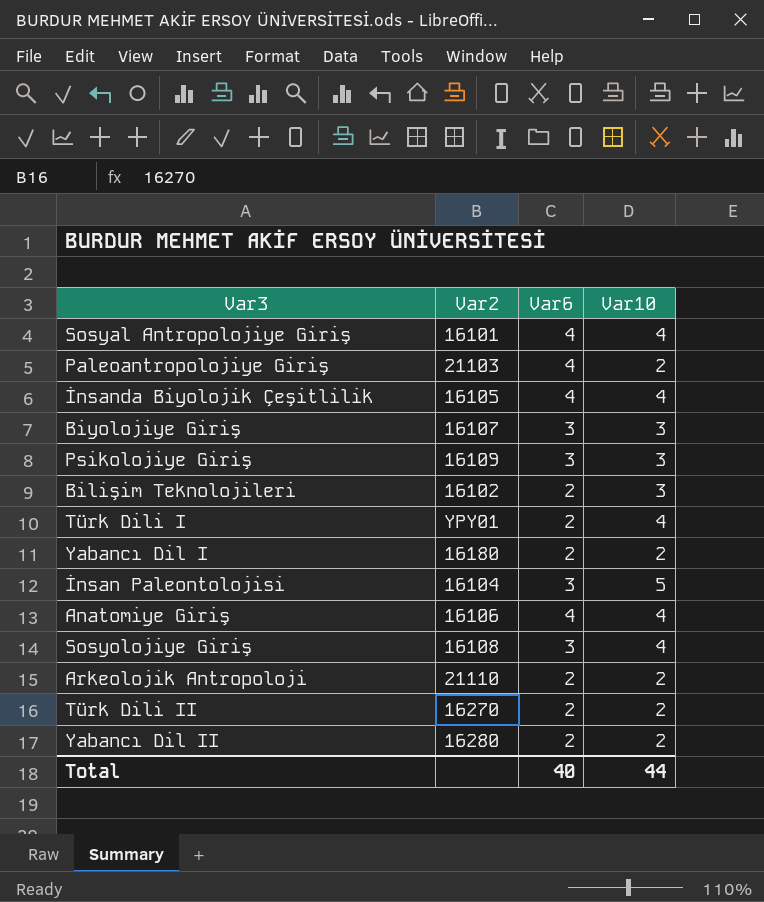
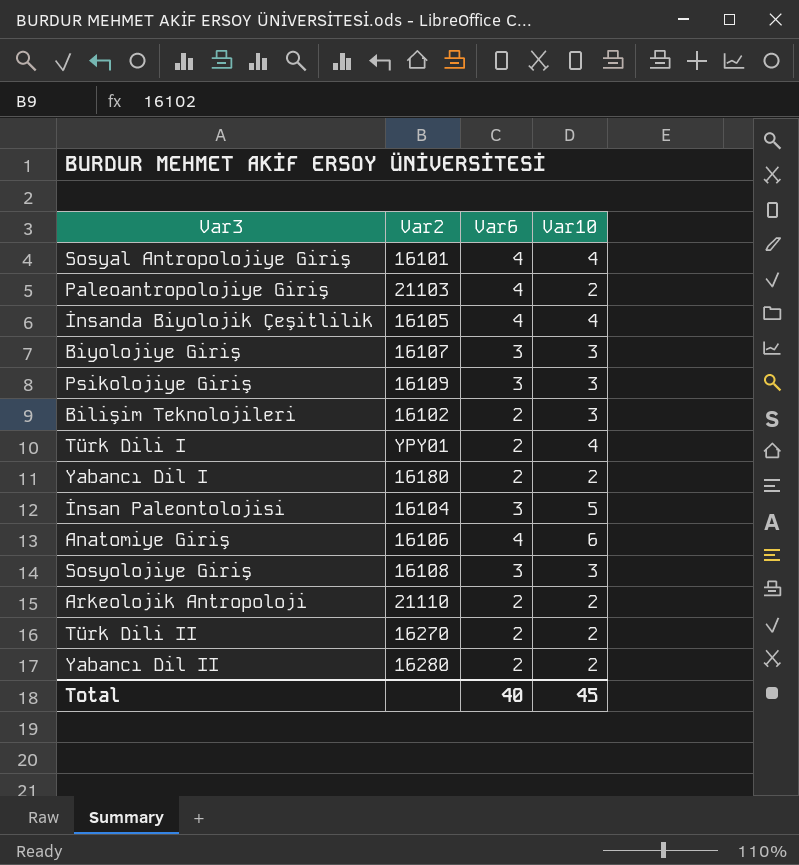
Anatomiye Giriş | Var10: 4 -> 6
Sosyolojiye Giriş | Var10: 4 -> 3
Total | Var10: 44 -> 45

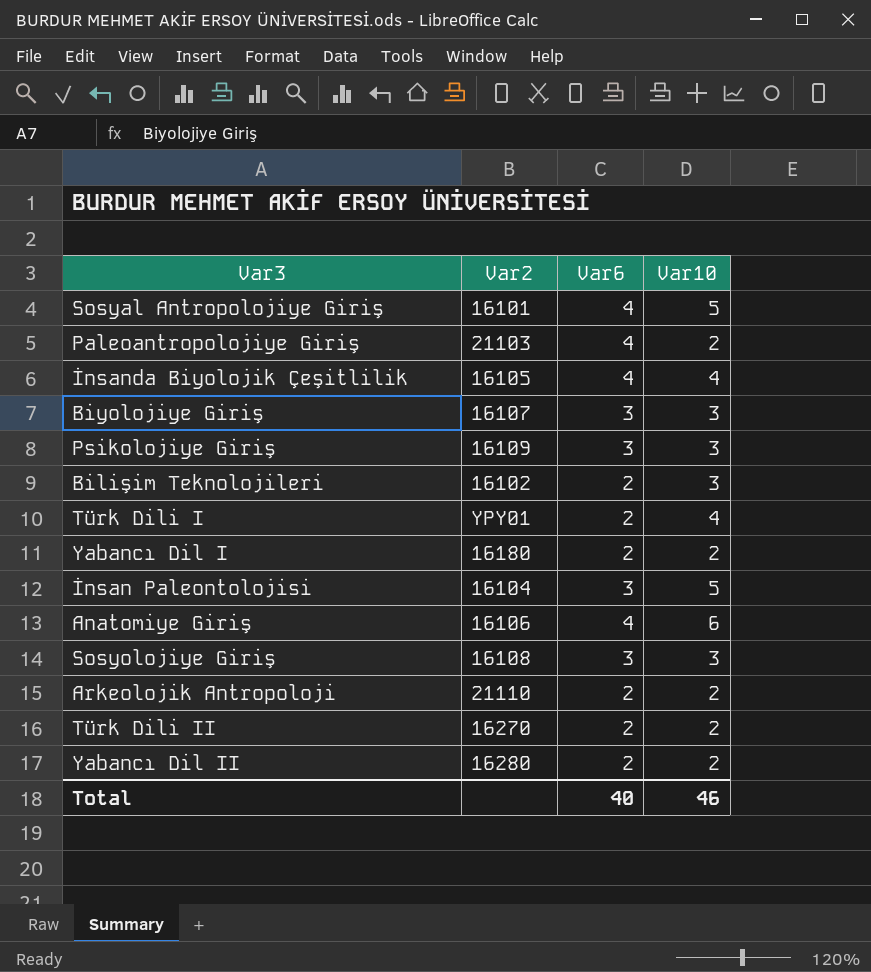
Sosyal Antropolojiye Giriş | Var10: 4 -> 5
Total | Var10: 45 -> 46

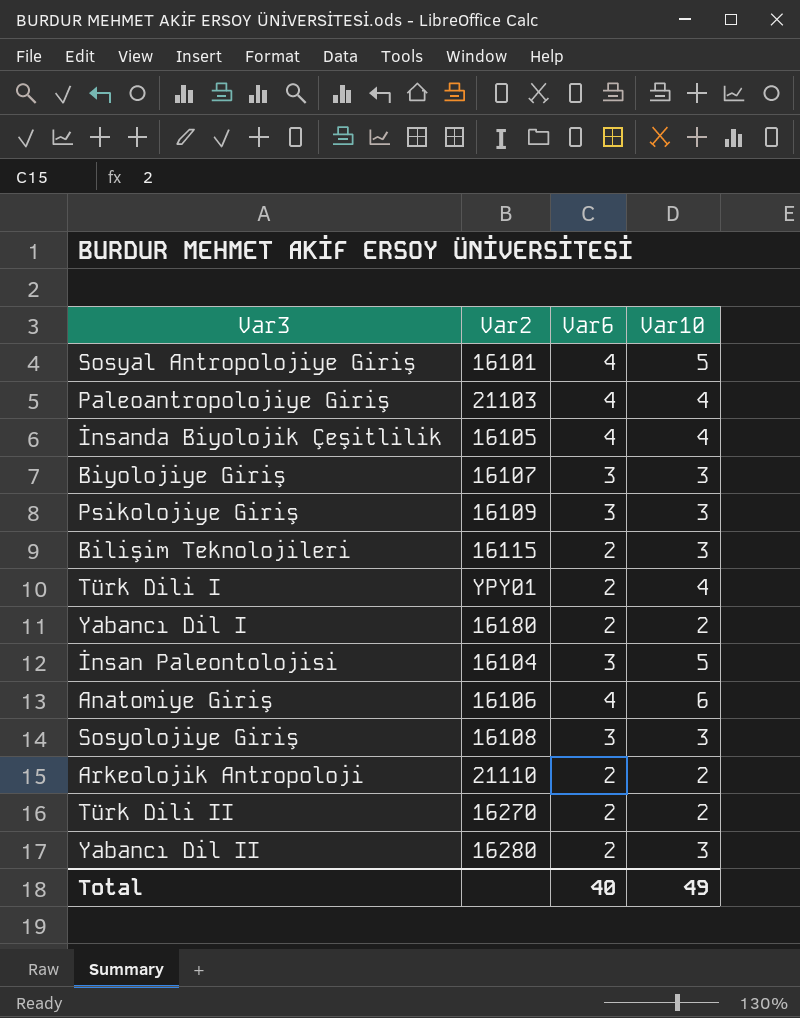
Paleoantropolojiye Giriş | Var10: 2 -> 4
Bilişim Teknolojileri | Var2: 16102 -> 16115
Yabancı Dil II | Var10: 2 -> 3
Total | Var10: 46 -> 49

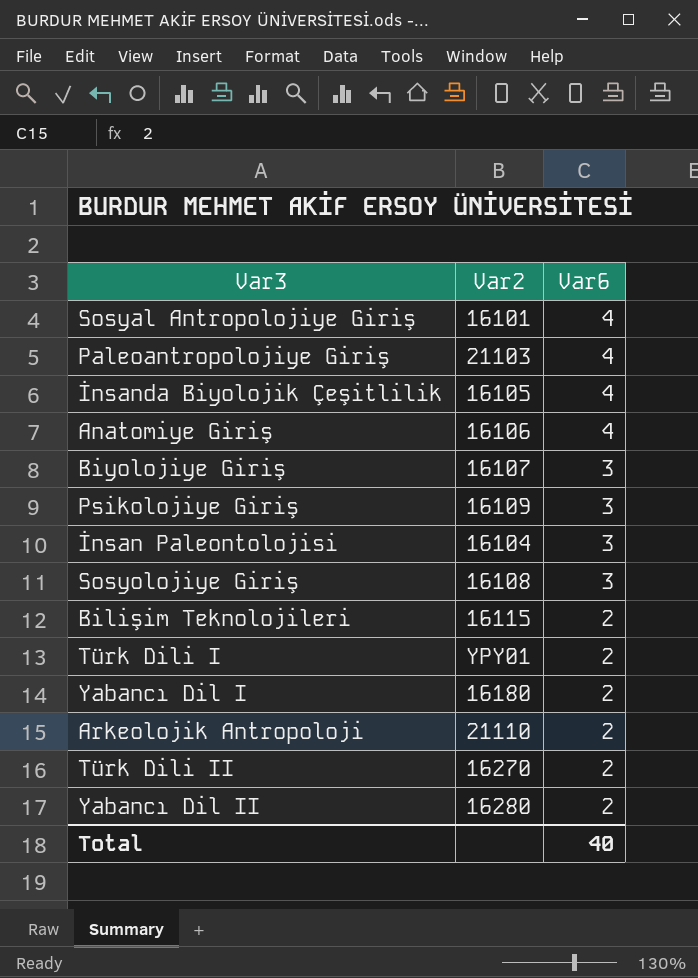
row order: none -> Var6 descending
column Var10 | position: 4 -> none

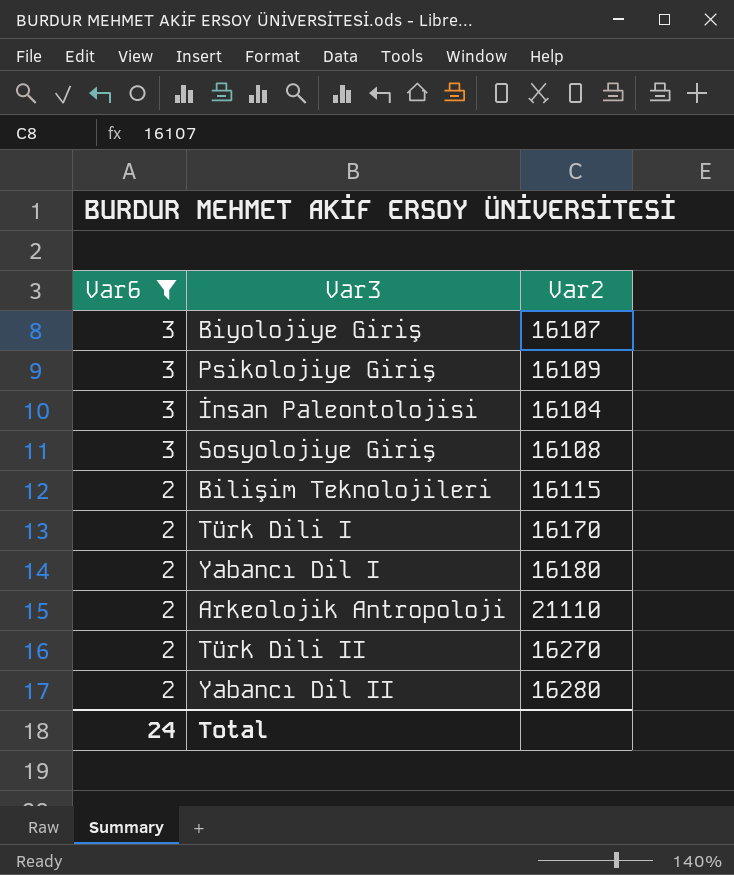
filter: none -> Var6 != 4
column Var6 | position: 3 -> 1
Türk Dili I | Var2: YPY01 -> 16170
Total | Var6: 40 -> 24

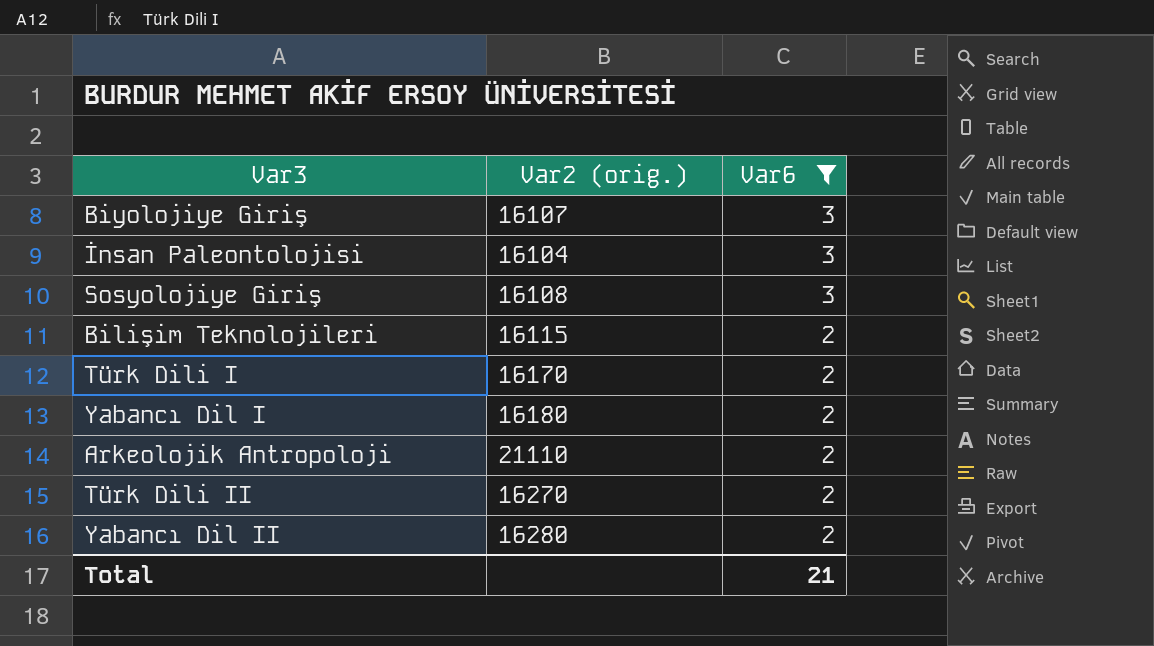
column name: Var2 -> Var2 (orig.)
column Var6 | position: 1 -> 3
row Psikolojiye Giriş: 3 | 16109 -> none
Total | Var6: 24 -> 21

